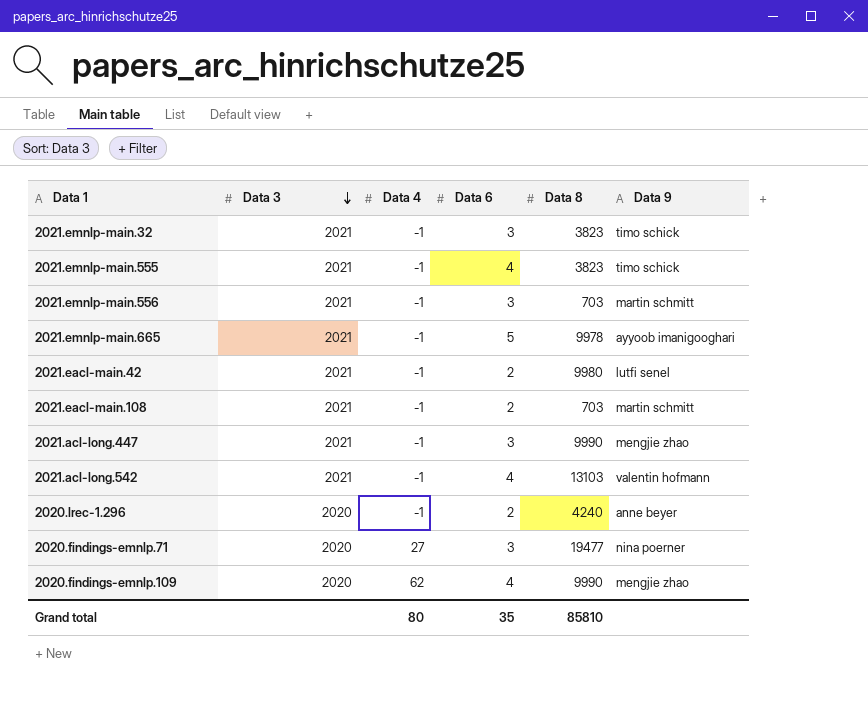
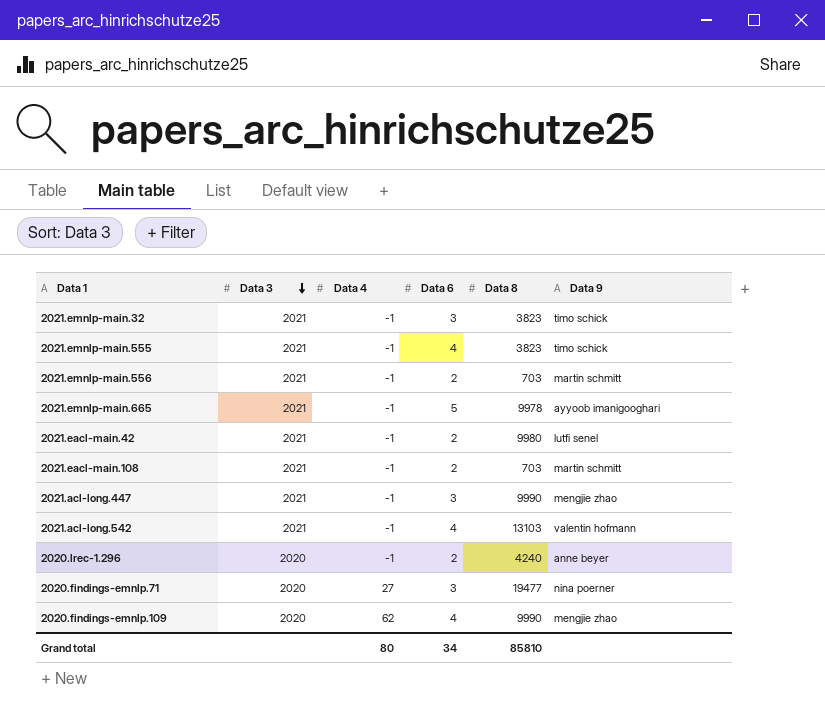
2021.emnlp-main.556 | Data 6: 3 -> 2
Grand total | Data 6: 35 -> 34

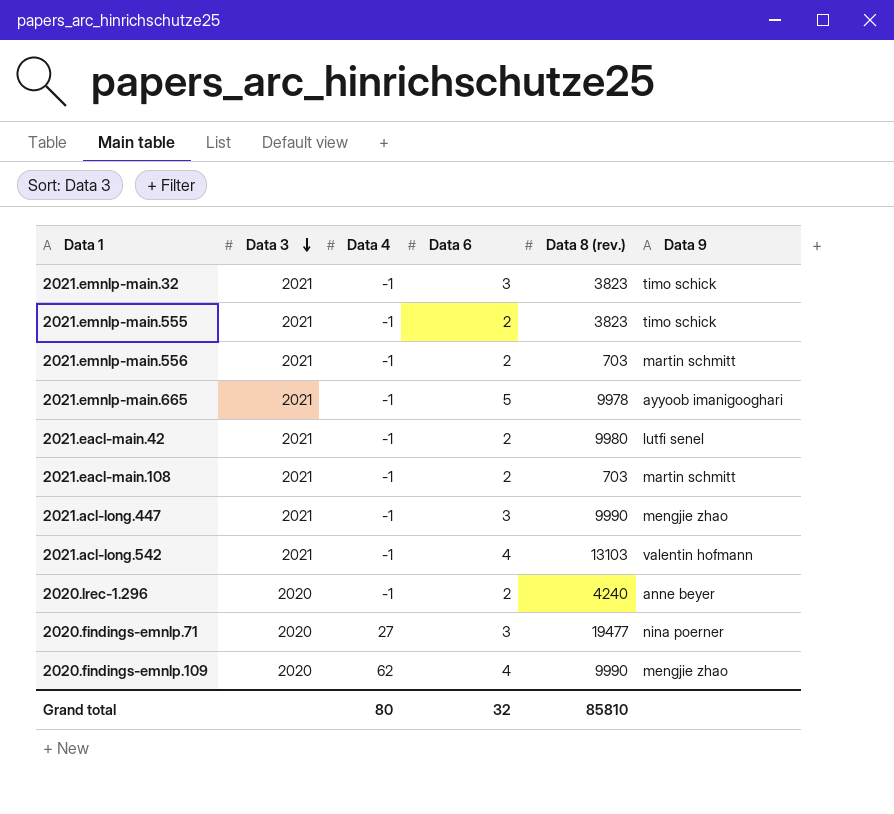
column name: Data 8 -> Data 8 (rev.)
2021.emnlp-main.555 | Data 6: 4 -> 2
Grand total | Data 6: 34 -> 32

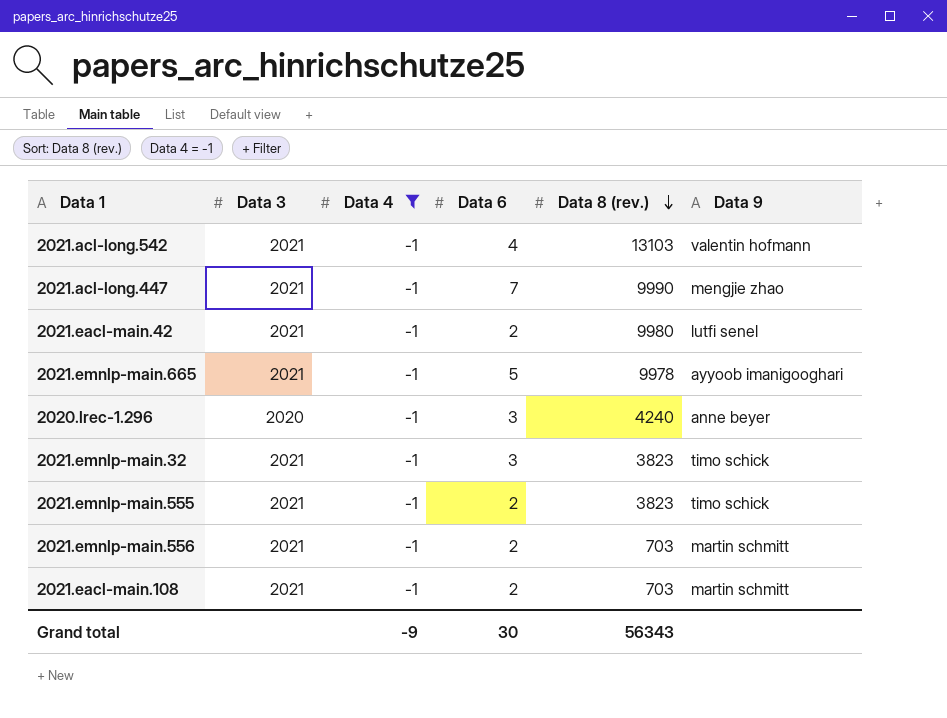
filter: none -> Data 4 = -1
row order: Data 3 descending -> Data 8 (rev.) descending
2021.acl-long.447 | Data 6: 3 -> 7
2020.lrec-1.296 | Data 6: 2 -> 3
Grand total | Data 4: 80 -> -9
Grand total | Data 6: 32 -> 30
Grand total | Data 8 (rev.): 85810 -> 56343

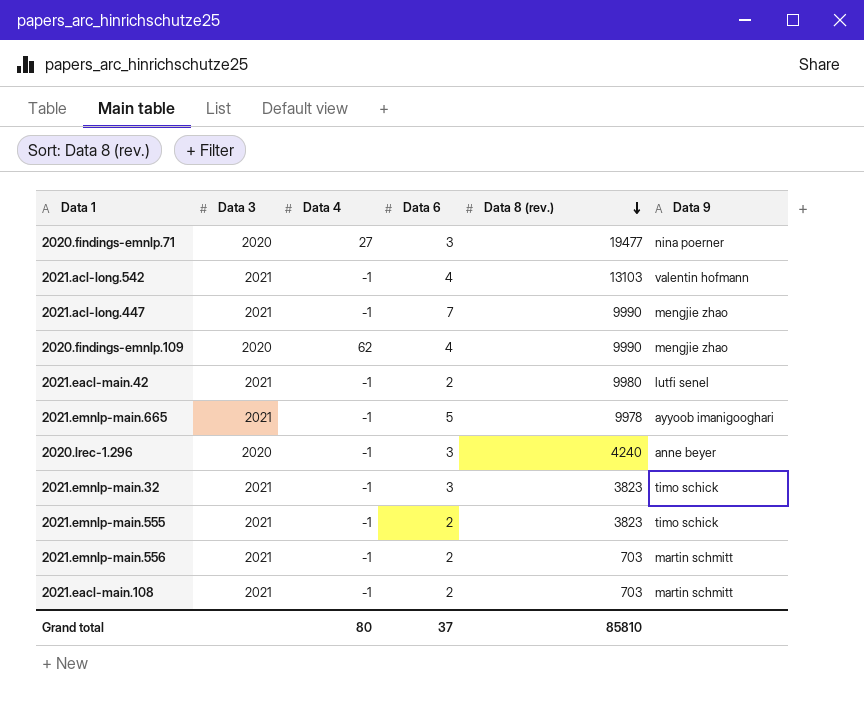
filter: Data 4 = -1 -> none
Grand total | Data 4: -9 -> 80
Grand total | Data 6: 30 -> 37
Grand total | Data 8 (rev.): 56343 -> 85810

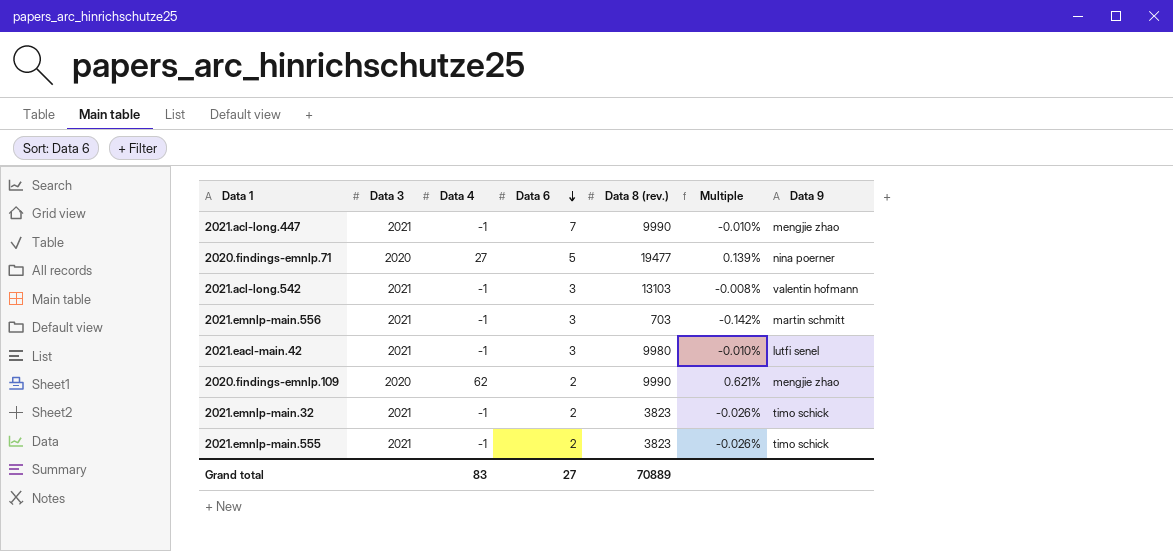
row order: Data 8 (rev.) descending -> Data 6 descending
column Multiple | formula: none -> [Data 4] / [Data 8 (rev.)]
row 2021.emnlp-main.665: 2021 | -1 | 5 | 9978 | ayyoob imanigooghari -> none
row 2020.lrec-1.296: 2020 | -1 | 3 | 4240 | anne beyer -> none
row 2021.eacl-main.108: 2021 | -1 | 2 | 703 | martin schmitt -> none
2020.findings-emnlp.71 | Data 6: 3 -> 5
2021.acl-long.542 | Data 6: 4 -> 3
2021.emnlp-main.556 | Data 6: 2 -> 3
2021.eacl-main.42 | Data 6: 2 -> 3
2020.findings-emnlp.109 | Data 6: 4 -> 2
2021.emnlp-main.32 | Data 6: 3 -> 2
Grand total | Data 4: 80 -> 83
Grand total | Data 6: 37 -> 27
Grand total | Data 8 (rev.): 85810 -> 70889

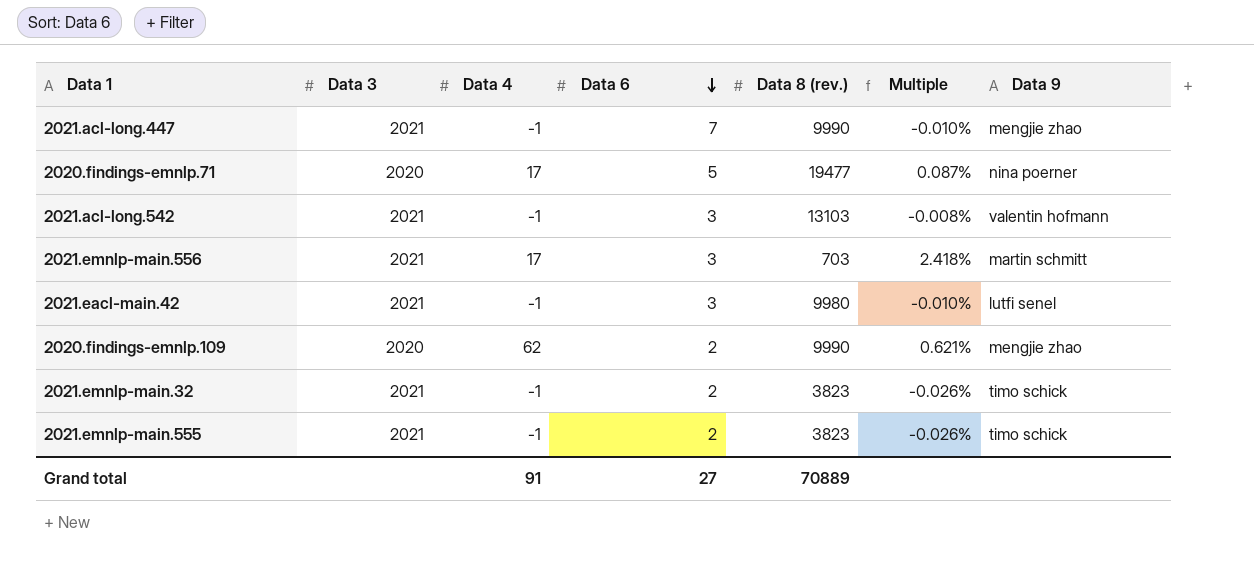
2020.findings-emnlp.71 | Data 4: 27 -> 17
2020.findings-emnlp.71 | Multiple: 0.139% -> 0.087%
2021.emnlp-main.556 | Data 4: -1 -> 17
2021.emnlp-main.556 | Multiple: -0.142% -> 2.418%
Grand total | Data 4: 83 -> 91

